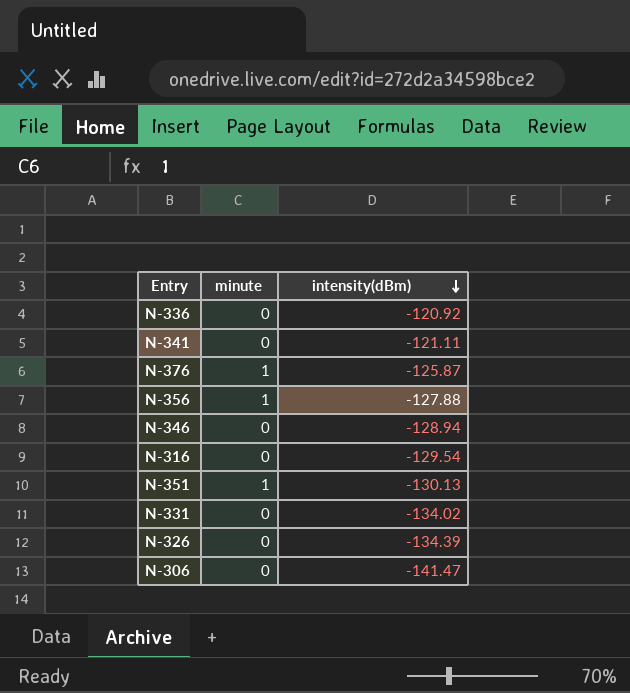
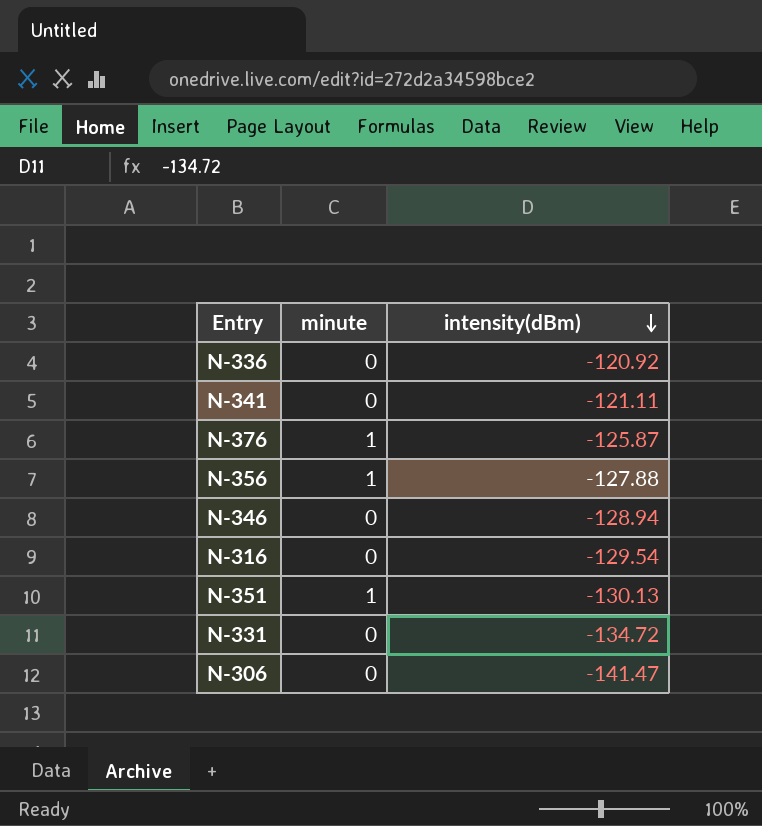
row N-326: 0 | -134.39 -> none
N-331 | intensity(dBm): -134.02 -> -134.72

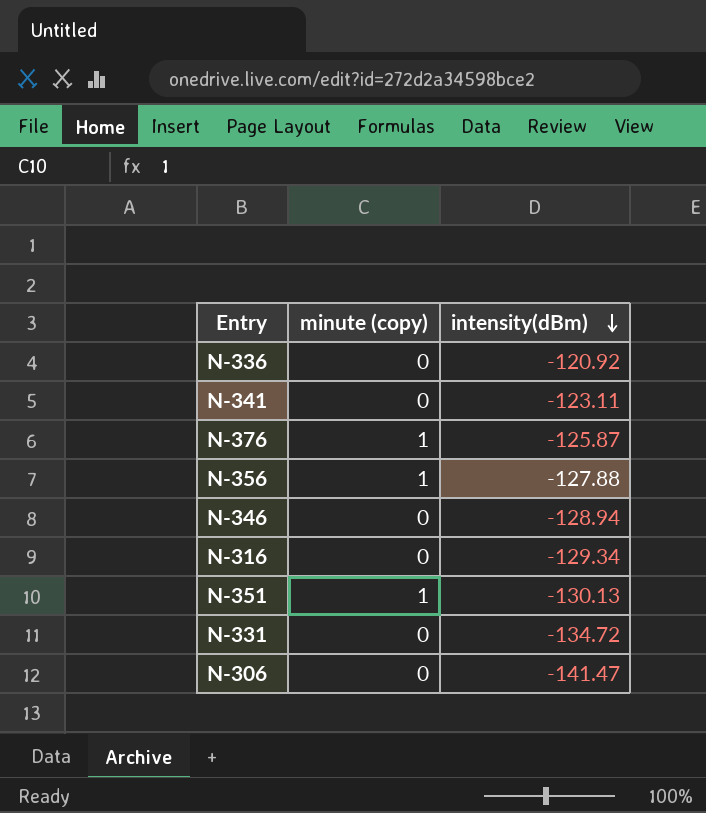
column name: minute -> minute (copy)
N-341 | intensity(dBm): -121.11 -> -123.11
N-316 | intensity(dBm): -129.54 -> -129.34

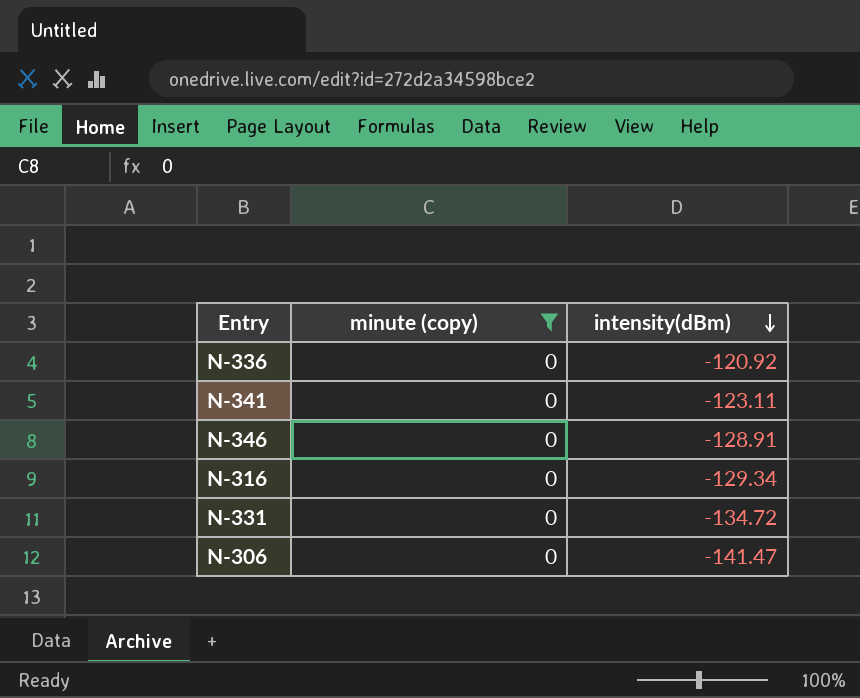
filter: none -> minute (copy) = 0
N-346 | intensity(dBm): -128.94 -> -128.91

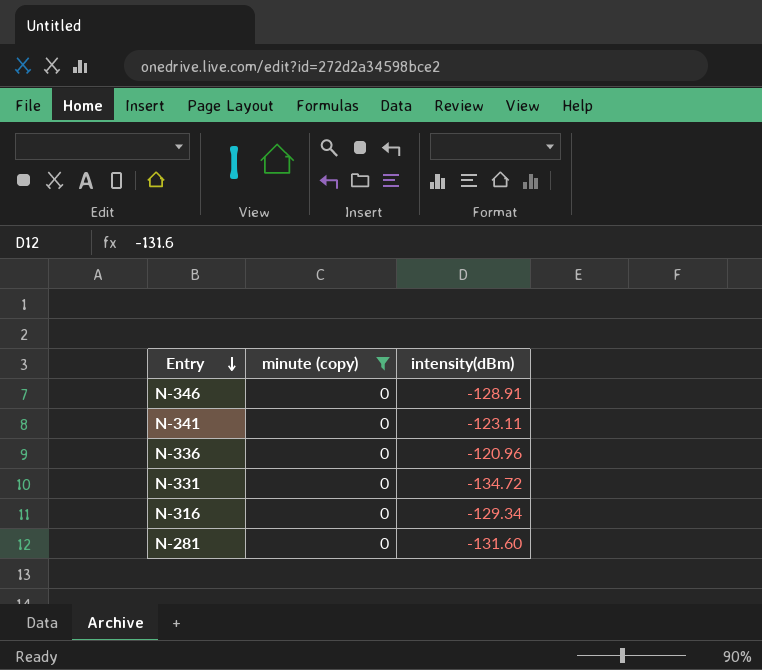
row order: intensity(dBm) descending -> Entry descending
row N-306: 0 | -141.47 -> none
N-336 | intensity(dBm): -120.92 -> -120.96
row N-281: none -> 0 | -131.60

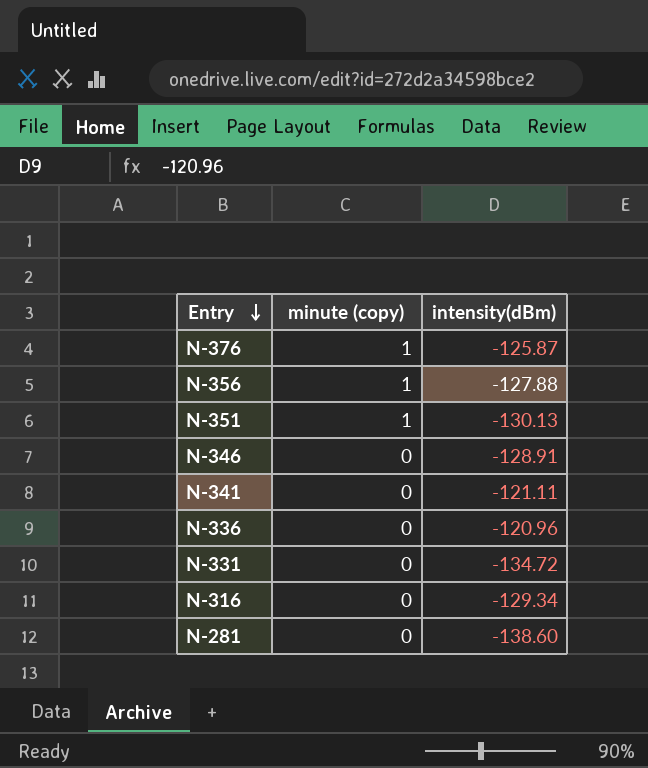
filter: minute (copy) = 0 -> none
N-341 | intensity(dBm): -123.11 -> -121.11
N-281 | intensity(dBm): -131.60 -> -138.60

